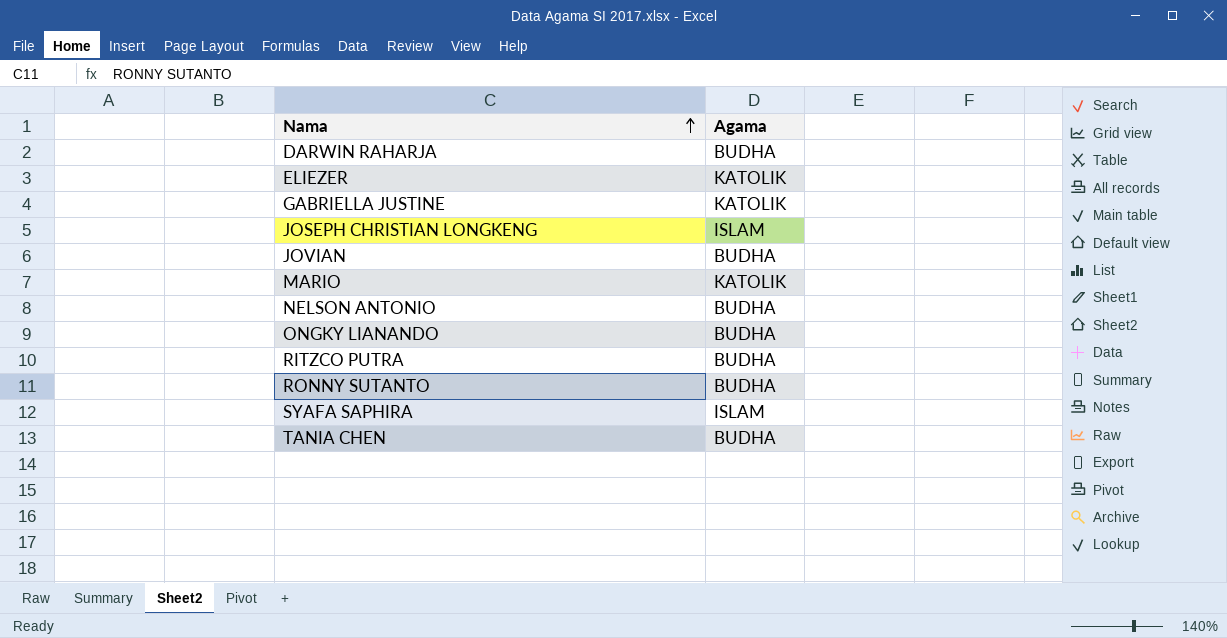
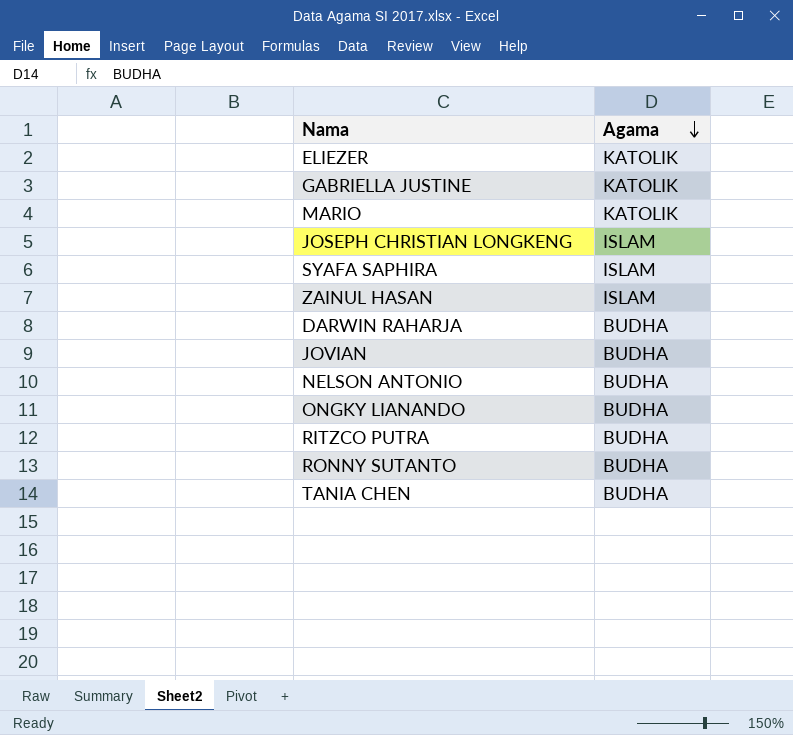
row order: Nama ascending -> Agama descending
row ZAINUL HASAN: none -> ISLAM

